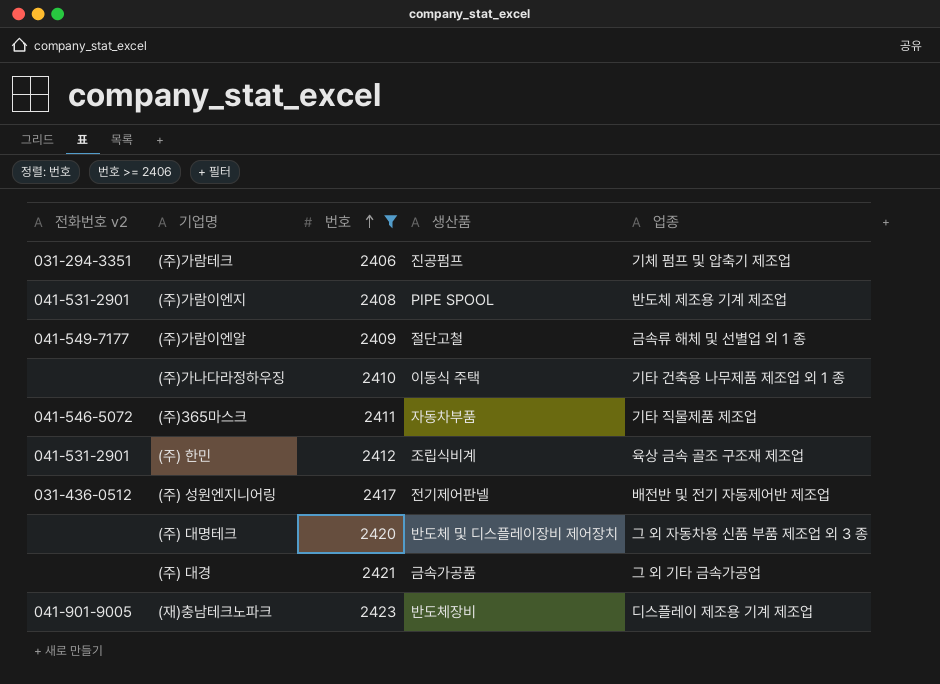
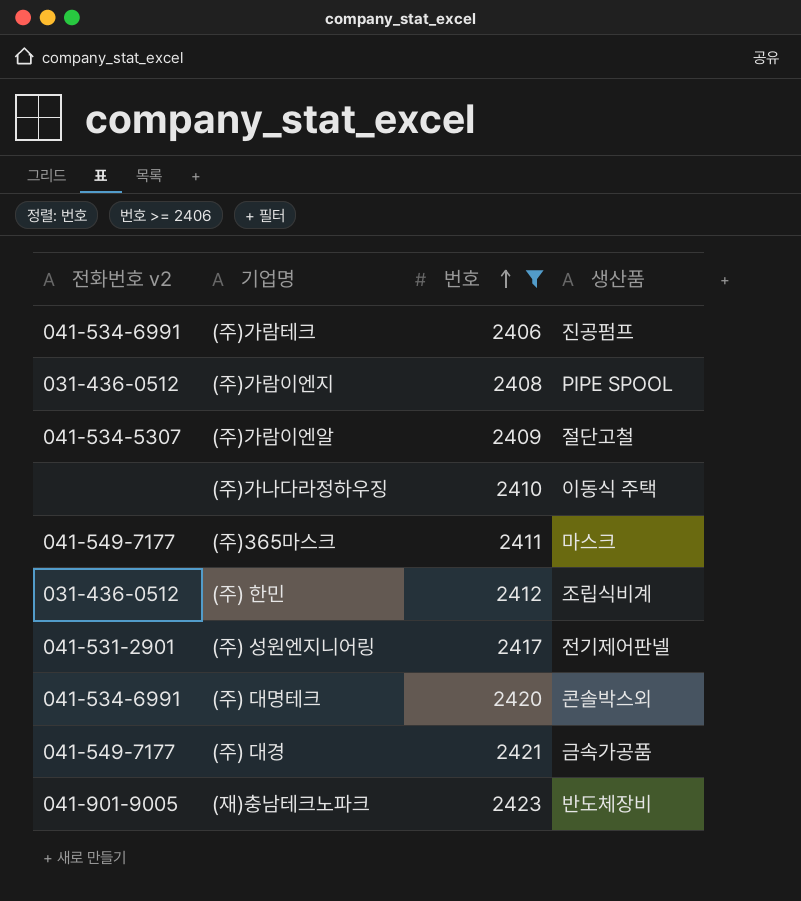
column 업종 | position: 5 -> none
(주)가람테크 | 전화번호 v2: 031-294-3351 -> 041-534-6991
(주)가람이엔지 | 전화번호 v2: 041-531-2901 -> 031-436-0512
(주)가람이엔알 | 전화번호 v2: 041-549-7177 -> 041-534-5307
(주)365마스크 | 전화번호 v2: 041-546-5072 -> 041-549-7177
(주)365마스크 | 생산품: 자동차부품 -> 마스크
(주) 한민 | 전화번호 v2: 041-531-2901 -> 031-436-0512
(주) 성원엔지니어링 | 전화번호 v2: 031-436-0512 -> 041-531-2901
(주) 대명테크 | 전화번호 v2: none -> 041-534-6991
(주) 대명테크 | 생산품: 반도체 및 디스플레이장비 제어장치 -> 콘솔박스외
(주) 대경 | 전화번호 v2: none -> 041-549-7177

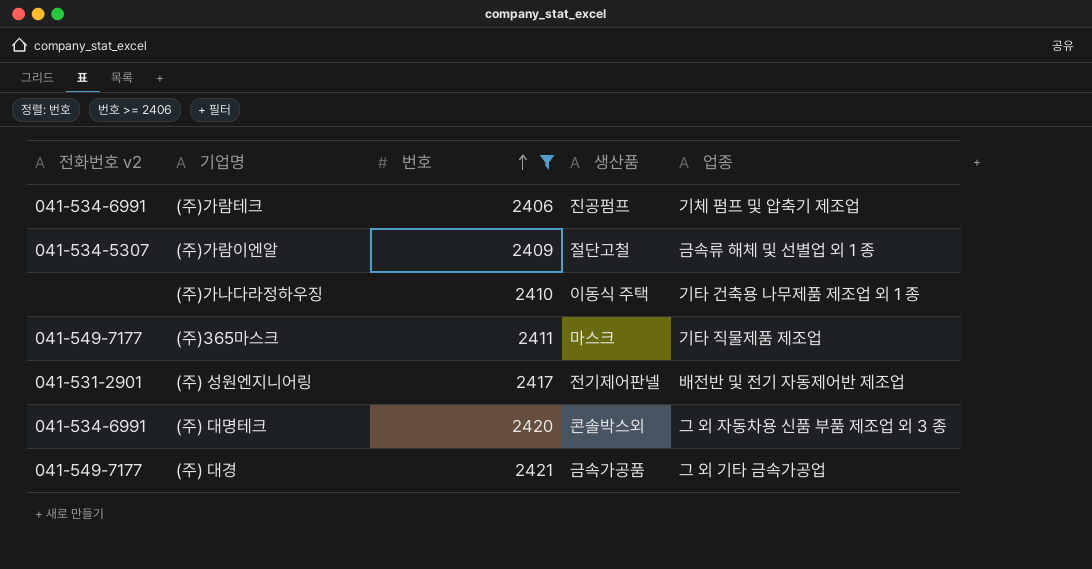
column 업종 | position: none -> 5
row (주)가람이엔지: 031-436-0512 | 2408 | PIPE SPOOL -> none
row (주) 한민: 031-436-0512 | 2412 | 조립식비계 -> none
row (재)충남테크노파크: 041-901-9005 | 2423 | 반도체장비 -> none

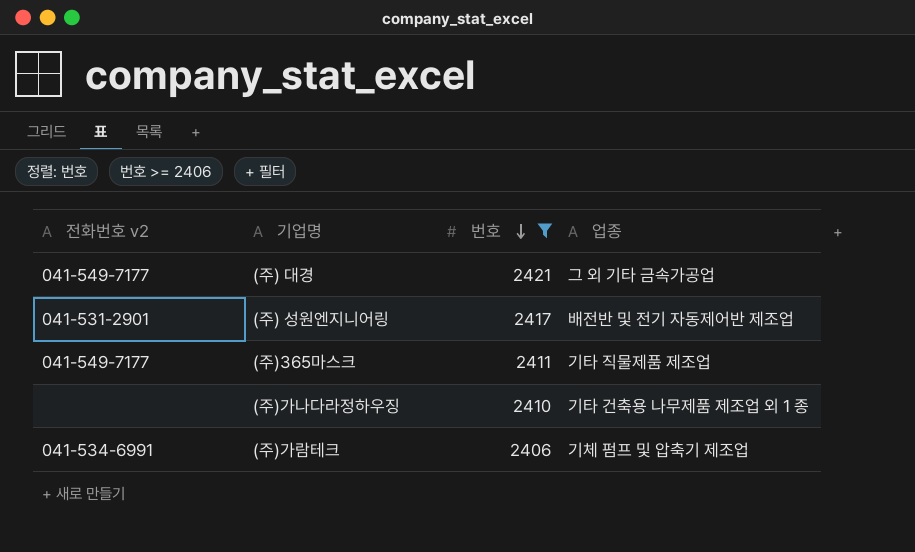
row order: 번호 ascending -> 번호 descending
column 생산품 | position: 4 -> none
row (주)가람이엔알: 041-534-5307 | 2409 | 절단고철 | 금속류 해체 및 선별업 외 1 종 -> none
row (주) 대명테크: 041-534-6991 | 2420 | 콘솔박스외 | 그 외 자동차용 신품 부품 제조업 외 3 종 -> none

